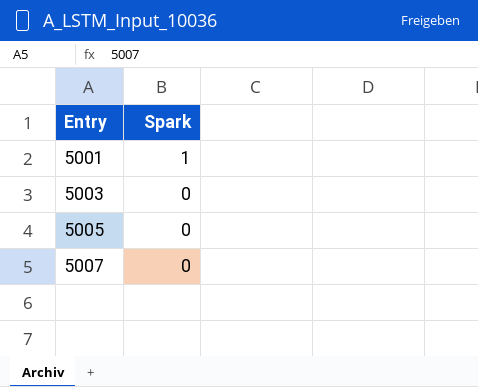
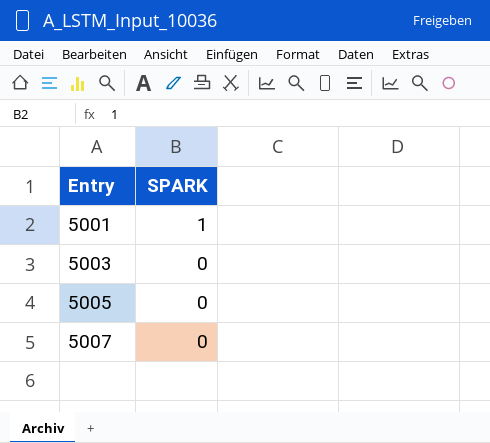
column name: Spark -> SPARK

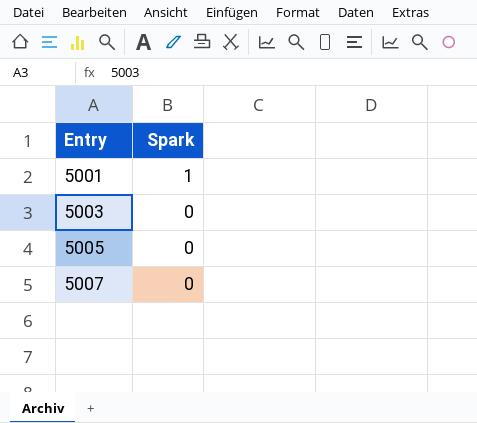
column name: SPARK -> Spark

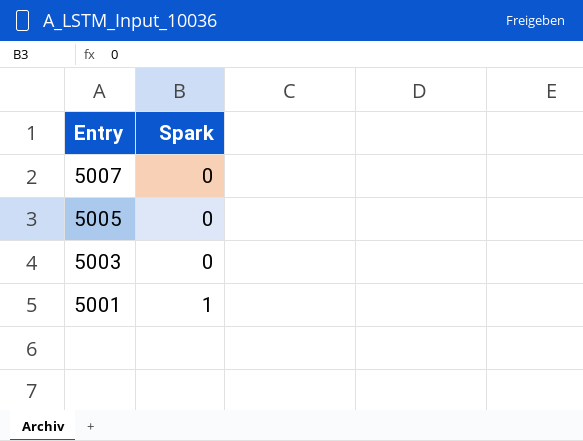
row order: Entry ascending -> Entry descending

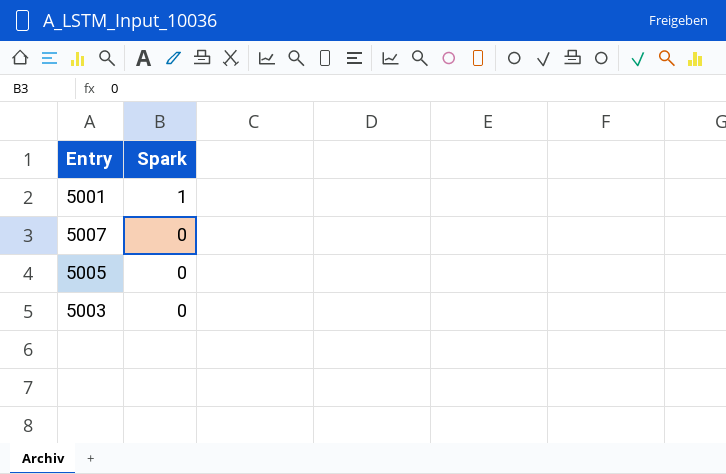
row order: Entry descending -> Spark descending

